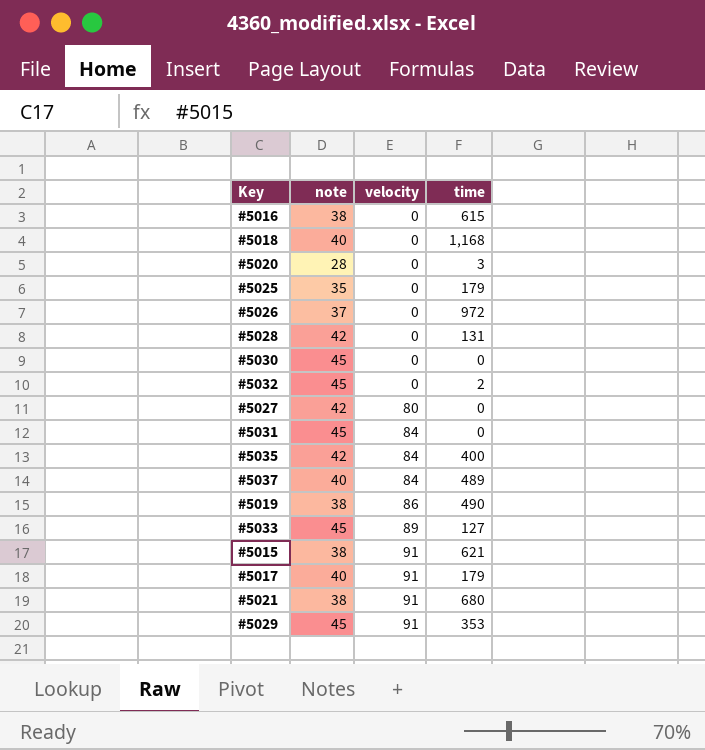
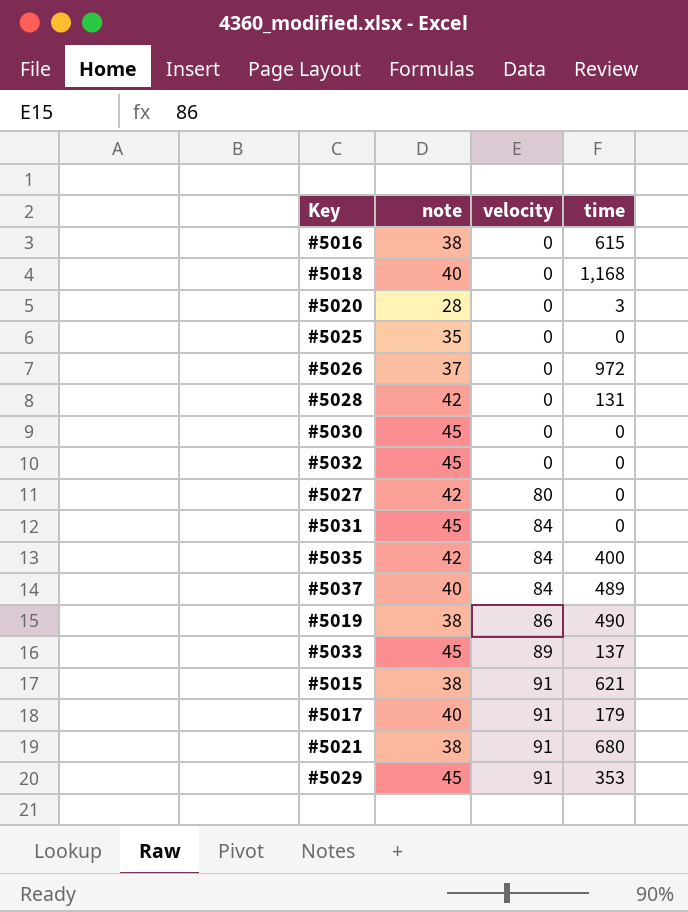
#5025 | time: 179 -> 0
#5032 | time: 2 -> 0
#5033 | time: 127 -> 137

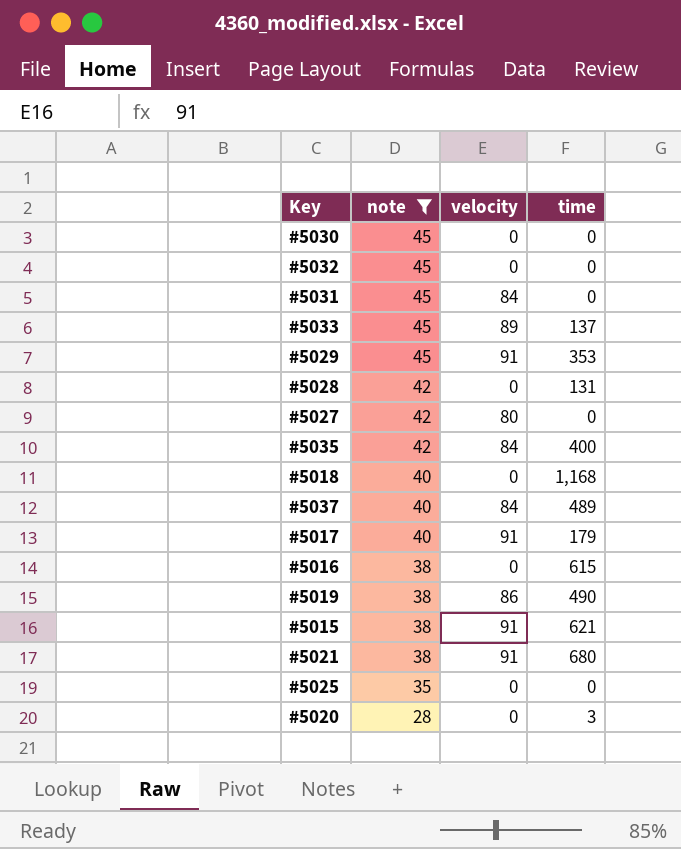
filter: none -> note != 37
row order: velocity ascending -> note descending

